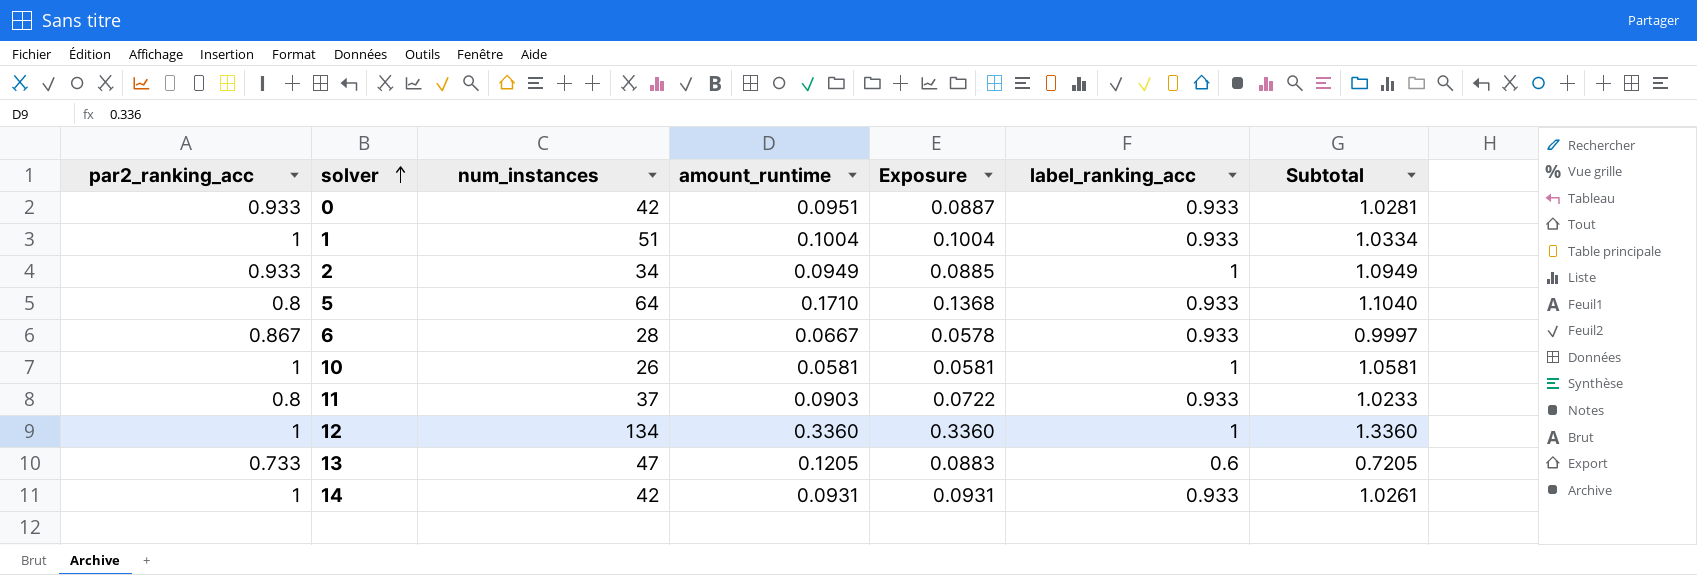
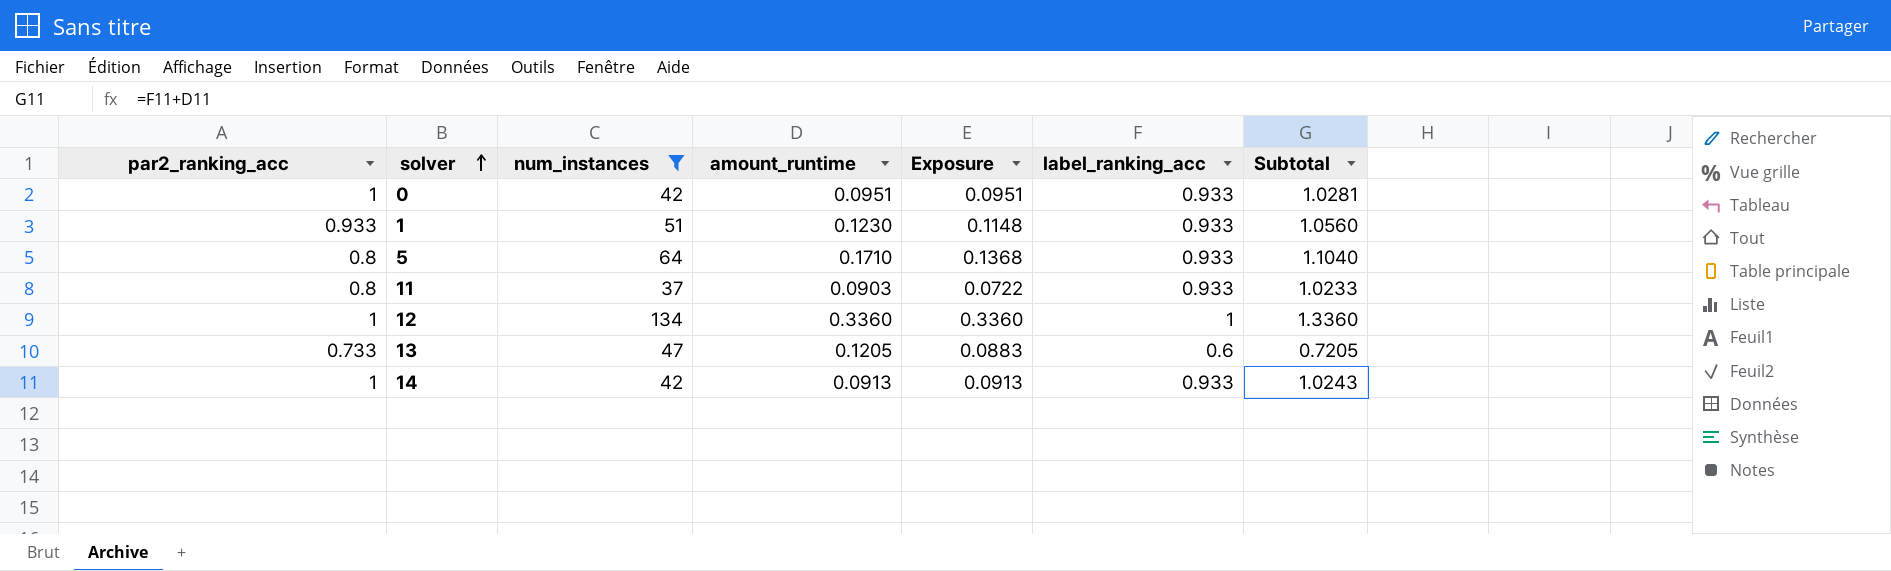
filter: none -> num_instances >= 37
0 | par2_ranking_acc: 0.933 -> 1
0 | Exposure: 0.0887 -> 0.0951
1 | par2_ranking_acc: 1 -> 0.933
1 | amount_runtime: 0.1004 -> 0.1230
1 | Exposure: 0.1004 -> 0.1148
1 | Subtotal: 1.0334 -> 1.0560
14 | amount_runtime: 0.0931 -> 0.0913
14 | Exposure: 0.0931 -> 0.0913
14 | Subtotal: 1.0261 -> 1.0243

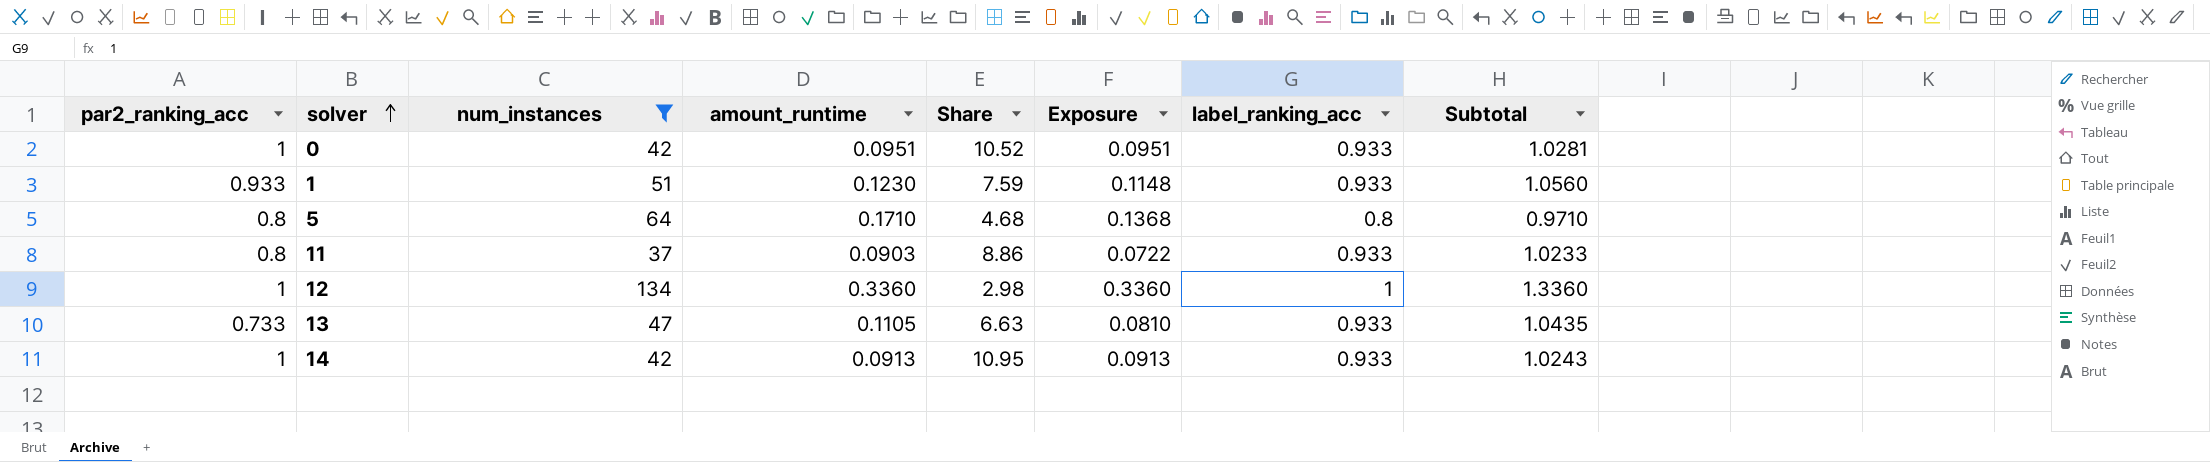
column Share | formula: none -> [par2_ranking_acc] / [amount_runtime]
5 | label_ranking_acc: 0.933 -> 0.8
5 | Subtotal: 1.1040 -> 0.9710
13 | amount_runtime: 0.1205 -> 0.1105
13 | Exposure: 0.0883 -> 0.0810
13 | label_ranking_acc: 0.6 -> 0.933
13 | Subtotal: 0.7205 -> 1.0435

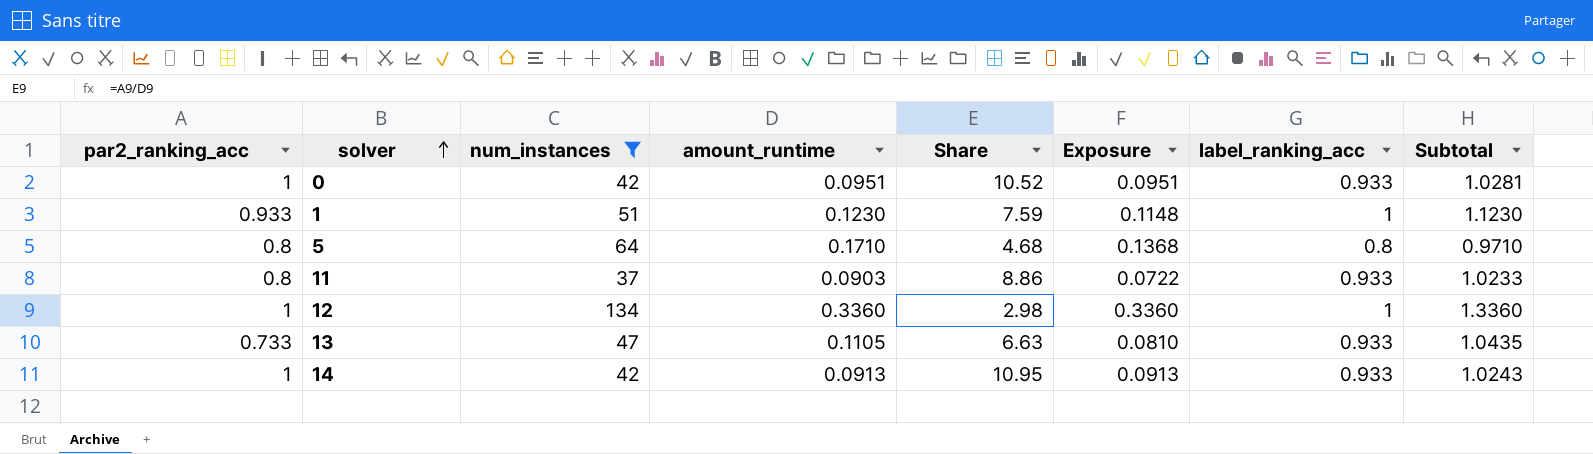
1 | label_ranking_acc: 0.933 -> 1
1 | Subtotal: 1.0560 -> 1.1230

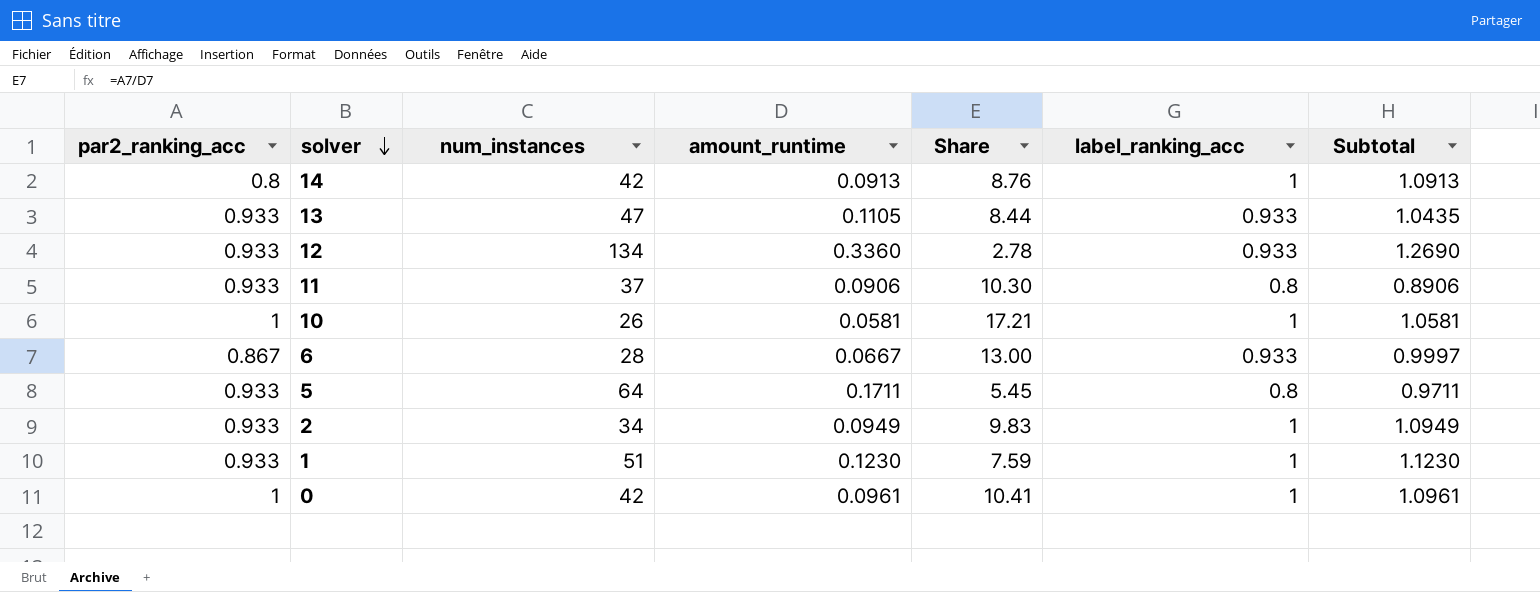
filter: num_instances >= 37 -> none
row order: solver ascending -> solver descending
column Exposure | formula: [par2_ranking_acc] * [amount_runtime] -> none
14 | par2_ranking_acc: 1 -> 0.8
14 | Share: 10.95 -> 8.76
14 | label_ranking_acc: 0.933 -> 1
14 | Subtotal: 1.0243 -> 1.0913
13 | par2_ranking_acc: 0.733 -> 0.933
13 | Share: 6.63 -> 8.44
12 | par2_ranking_acc: 1 -> 0.933
12 | Share: 2.98 -> 2.78
12 | label_ranking_acc: 1 -> 0.933
12 | Subtotal: 1.3360 -> 1.2690
11 | par2_ranking_acc: 0.8 -> 0.933
11 | amount_runtime: 0.0903 -> 0.0906
11 | Share: 8.86 -> 10.30
11 | label_ranking_acc: 0.933 -> 0.8
11 | Subtotal: 1.0233 -> 0.8906
5 | par2_ranking_acc: 0.8 -> 0.933
5 | amount_runtime: 0.1710 -> 0.1711
5 | Share: 4.68 -> 5.45
5 | Subtotal: 0.9710 -> 0.9711
0 | amount_runtime: 0.0951 -> 0.0961
0 | Share: 10.52 -> 10.41
0 | label_ranking_acc: 0.933 -> 1
0 | Subtotal: 1.0281 -> 1.0961

